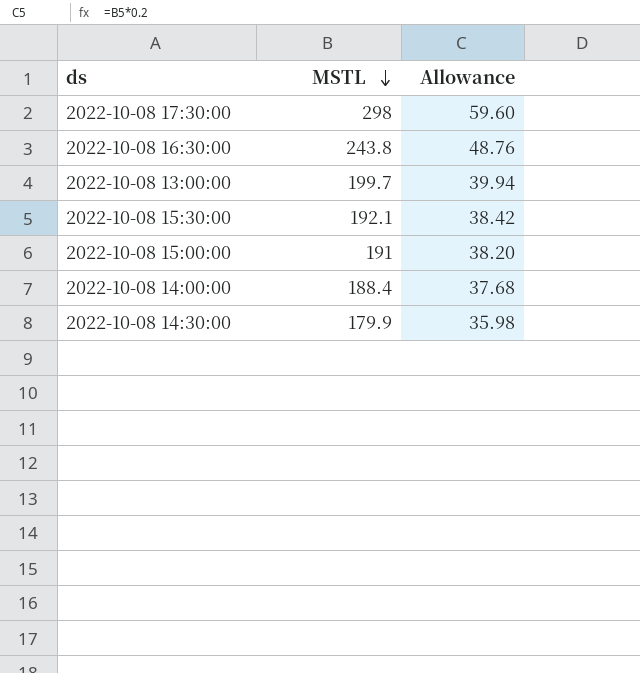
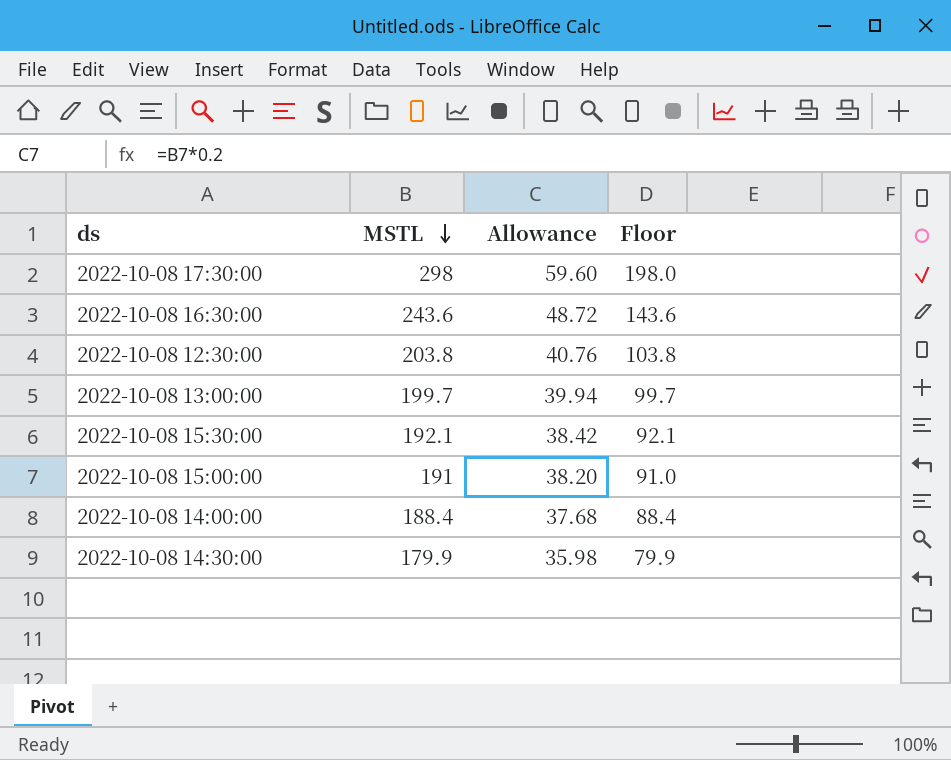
column Floor | formula: none -> [MSTL] - 100
2022-10-08 16:30:00 | MSTL: 243.8 -> 243.6
2022-10-08 16:30:00 | Allowance: 48.76 -> 48.72
row 2022-10-08 12:30:00: none -> 203.8 | 40.76 | 103.8

